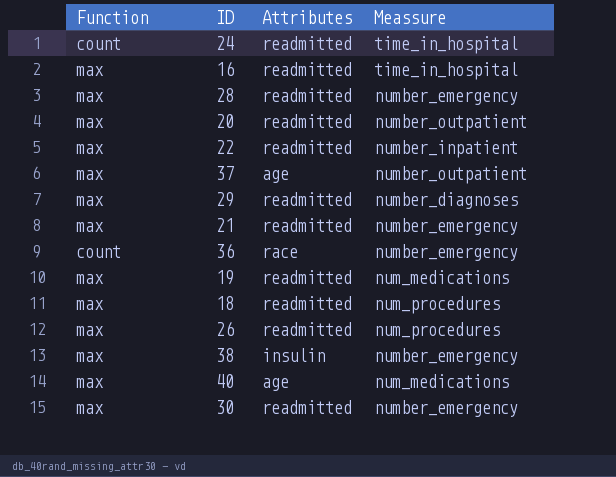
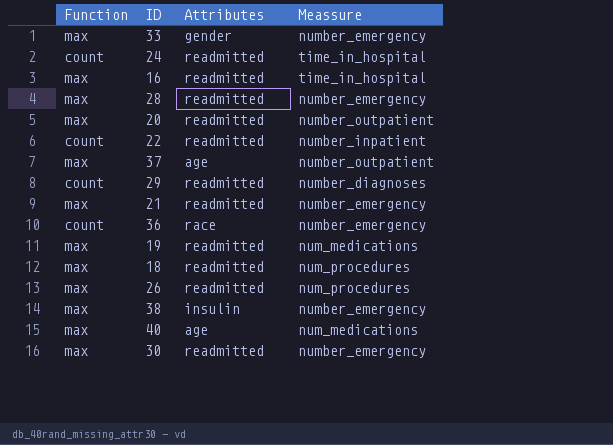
row 33: none -> max | gender | number_emergency
22 | Function: max -> count
29 | Function: max -> count

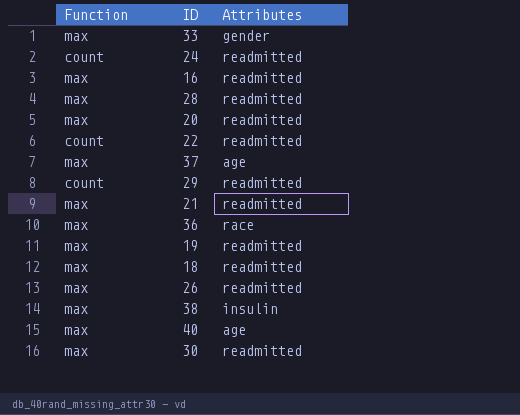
column Meassure | position: 4 -> none
36 | Function: count -> max

